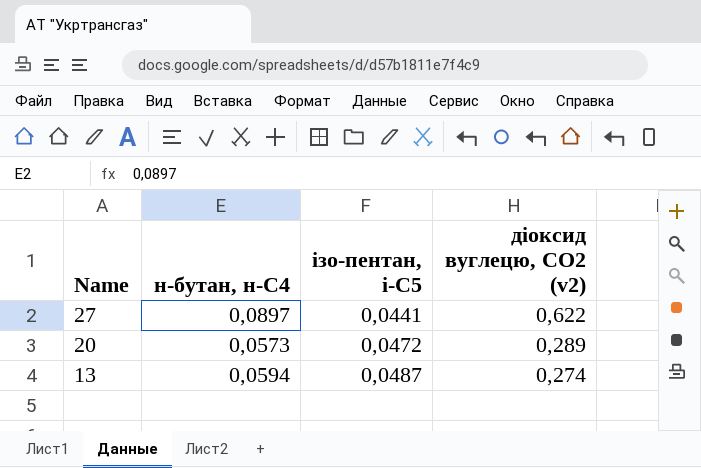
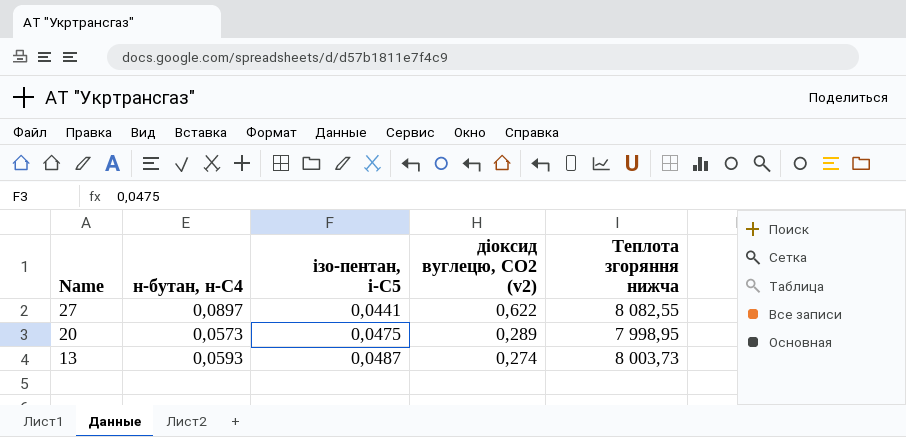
column Теплота згоряння нижча | position: none -> 5
20 | ізо-пентан, і-С5: 0,0472 -> 0,0475
13 | н-бутан, н-С4: 0,0594 -> 0,0593

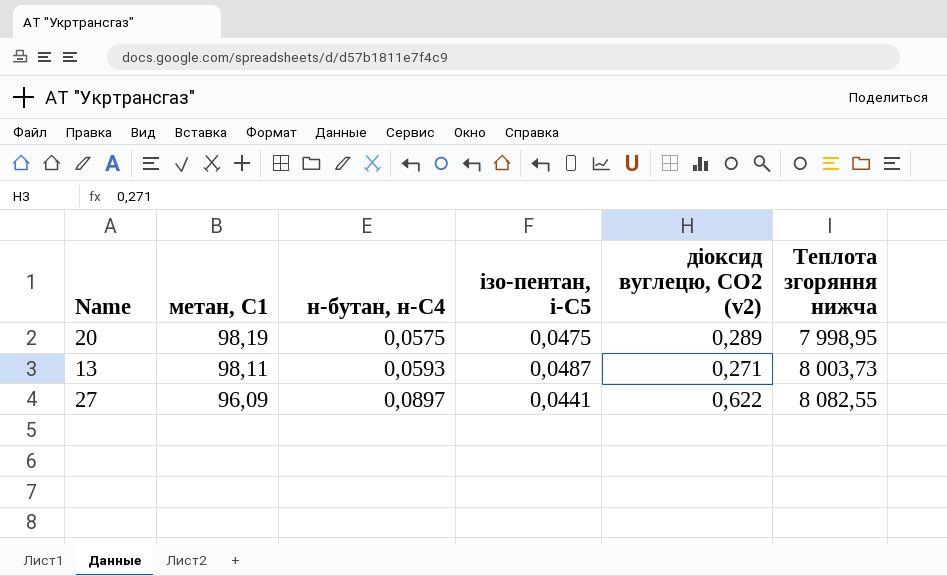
row order: Name descending -> метан, С1 descending
column метан, С1 | position: none -> 2
20 | н-бутан, н-С4: 0,0573 -> 0,0575
13 | діоксид вуглецю, CО2 (v2): 0,274 -> 0,271

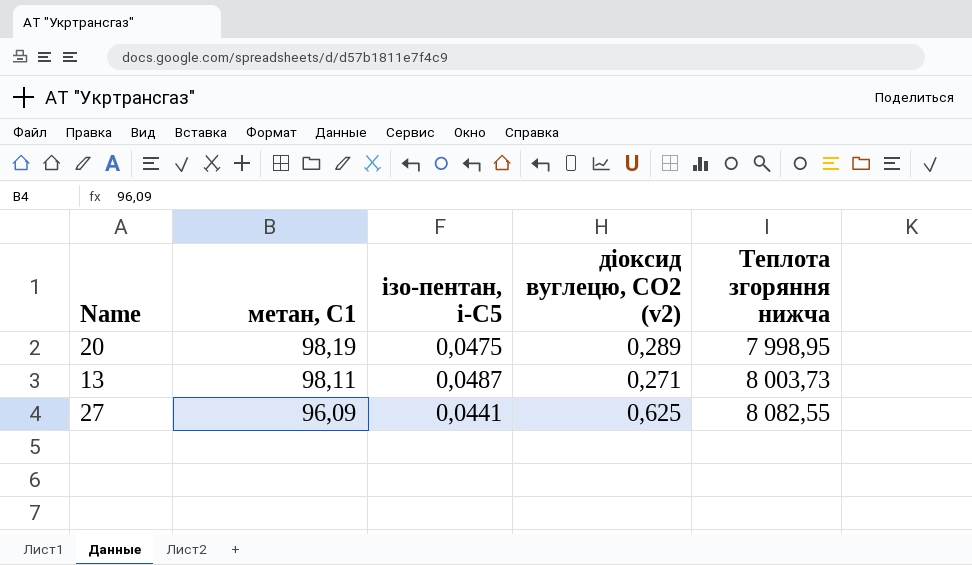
column н-бутан, н-С4 | position: 3 -> none
27 | діоксид вуглецю, CО2 (v2): 0,622 -> 0,625

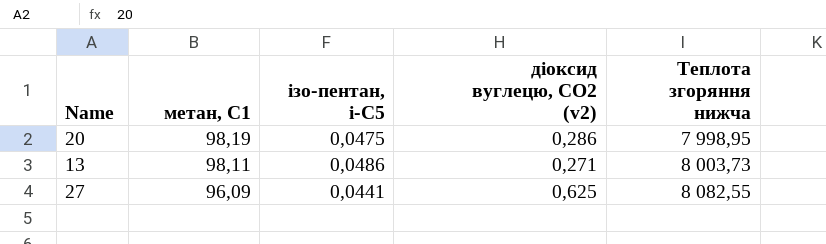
20 | діоксид вуглецю, CО2 (v2): 0,289 -> 0,286
13 | ізо-пентан, і-С5: 0,0487 -> 0,0486

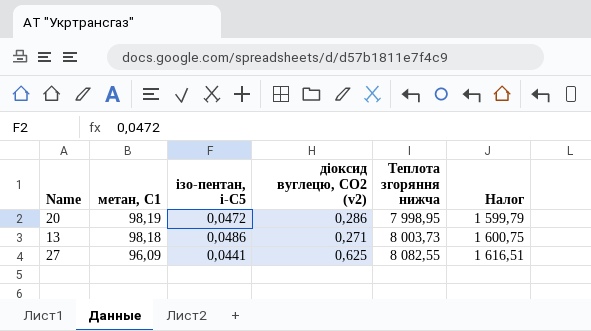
column Налог | formula: none -> [Теплота згоряння нижча] * 0,2
20 | ізо-пентан, і-С5: 0,0475 -> 0,0472
13 | метан, С1: 98,11 -> 98,18

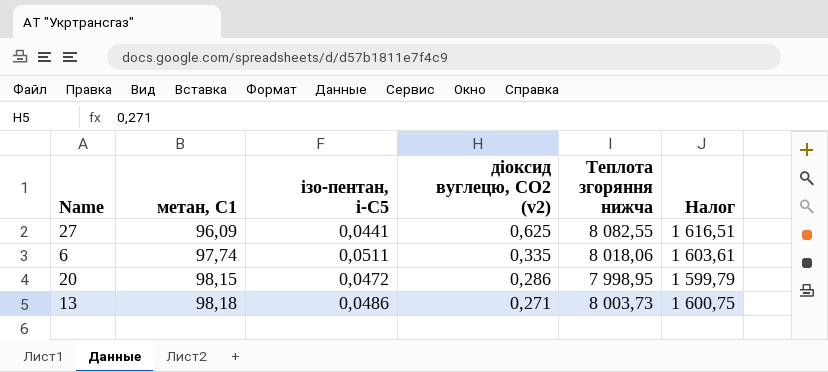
row order: метан, С1 descending -> метан, С1 ascending
row 6: none -> 97,74 | 0,0511 | 0,335 | 8 018,06 | 1 603,61
20 | метан, С1: 98,19 -> 98,15

